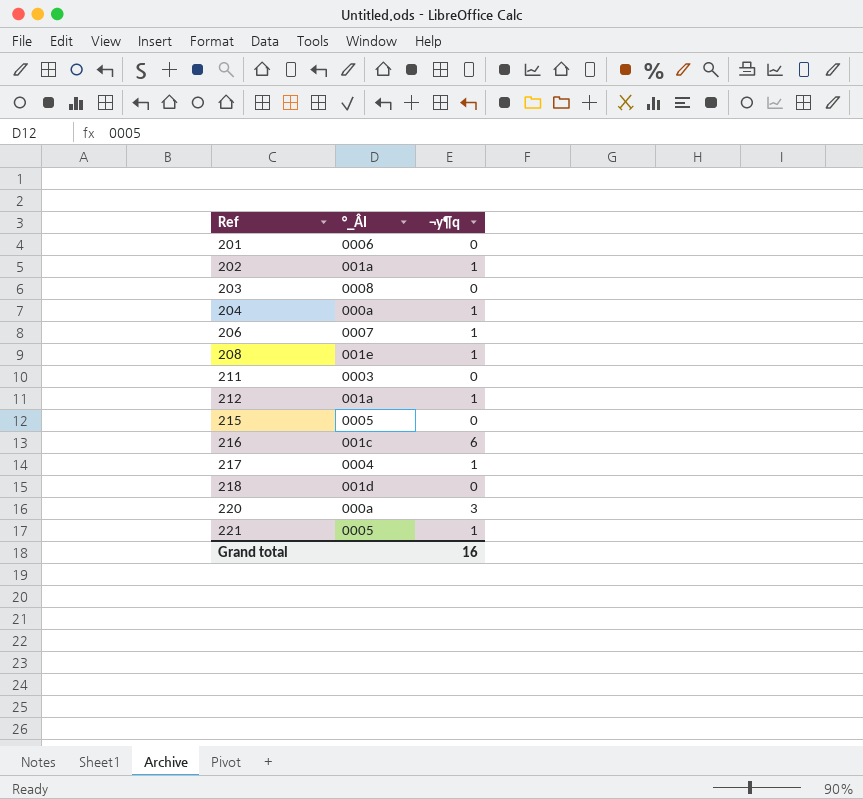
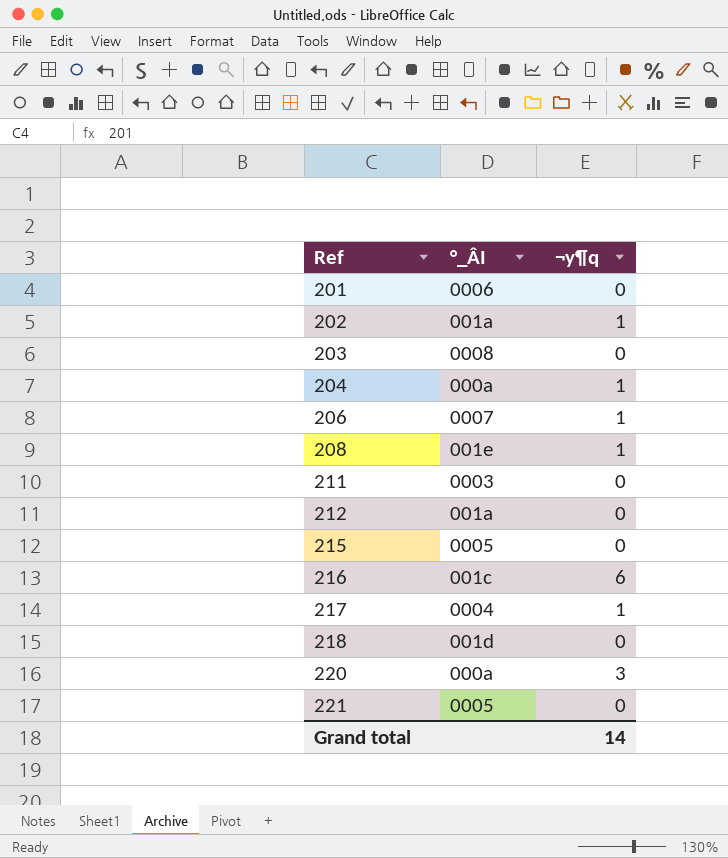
212 | ¬y¶q: 1 -> 0
221 | ¬y¶q: 1 -> 0
Grand total | ¬y¶q: 16 -> 14

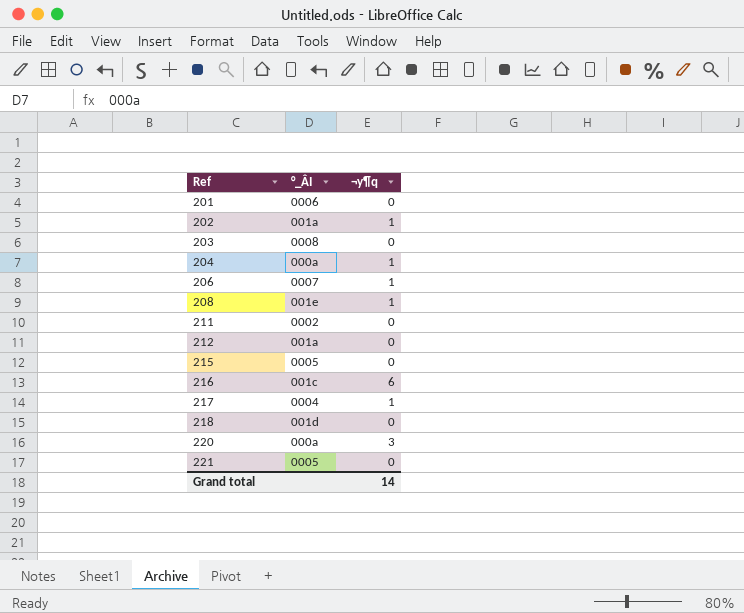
211 | °_ÂI: 0003 -> 0002

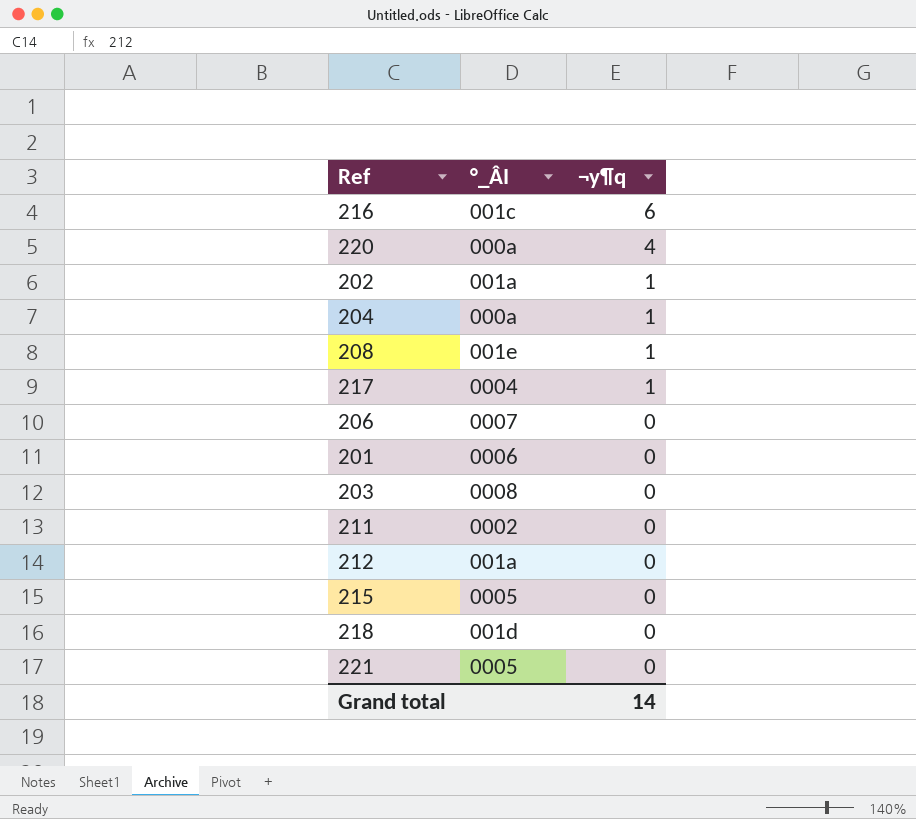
row order: Ref ascending -> ¬y¶q descending
220 | ¬y¶q: 3 -> 4
206 | ¬y¶q: 1 -> 0

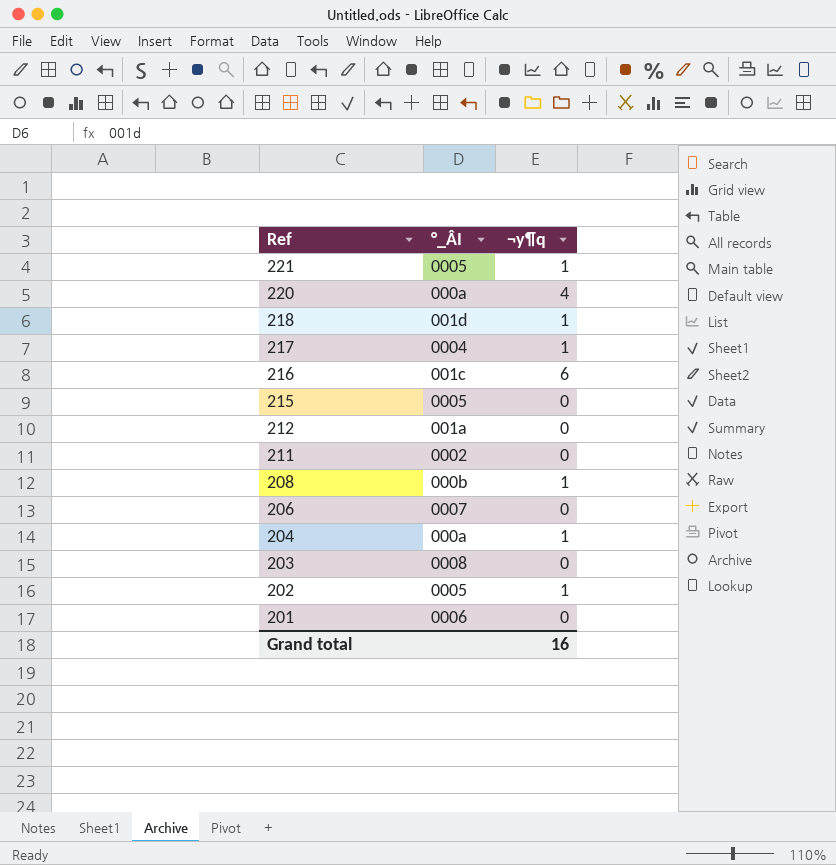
row order: ¬y¶q descending -> Ref descending
221 | ¬y¶q: 0 -> 1
218 | ¬y¶q: 0 -> 1
208 | °_ÂI: 001e -> 000b
202 | °_ÂI: 001a -> 0005
Grand total | ¬y¶q: 14 -> 16

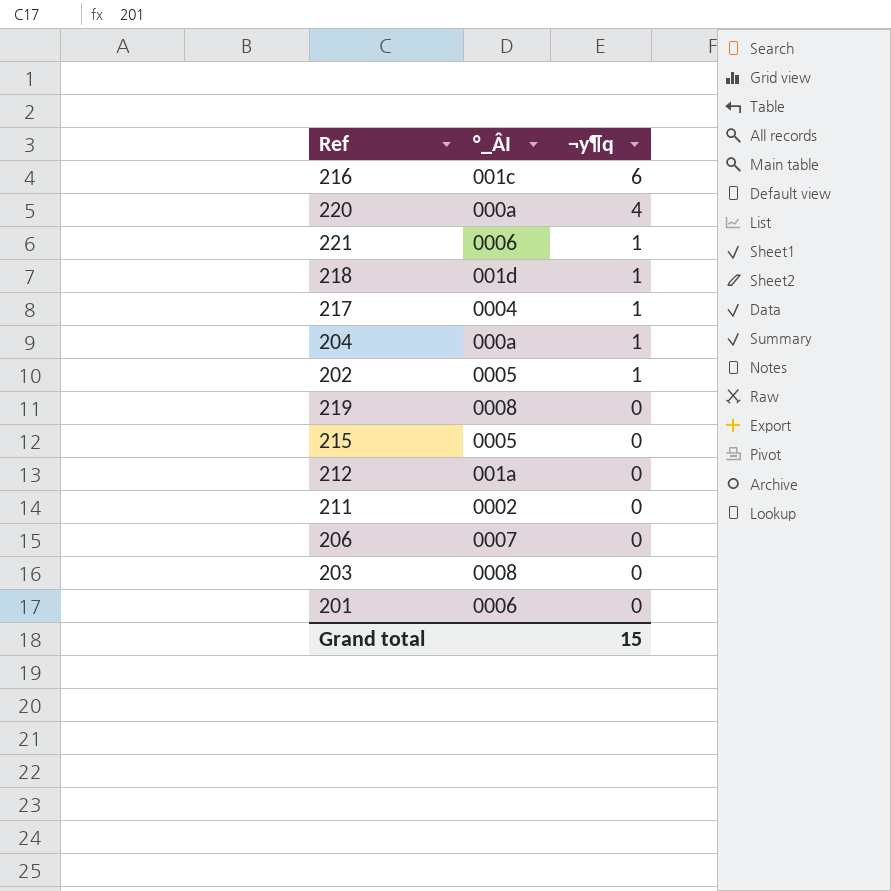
row order: Ref descending -> ¬y¶q descending
row 208: 000b | 1 -> none
221 | °_ÂI: 0005 -> 0006
row 219: none -> 0008 | 0
Grand total | ¬y¶q: 16 -> 15

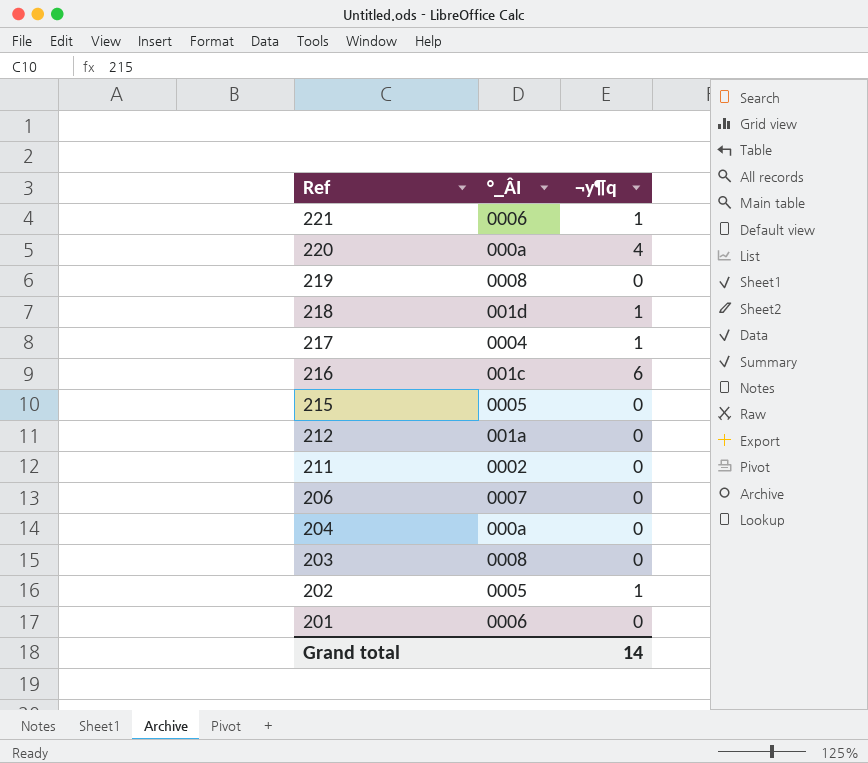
row order: ¬y¶q descending -> Ref descending
204 | ¬y¶q: 1 -> 0
Grand total | ¬y¶q: 15 -> 14

